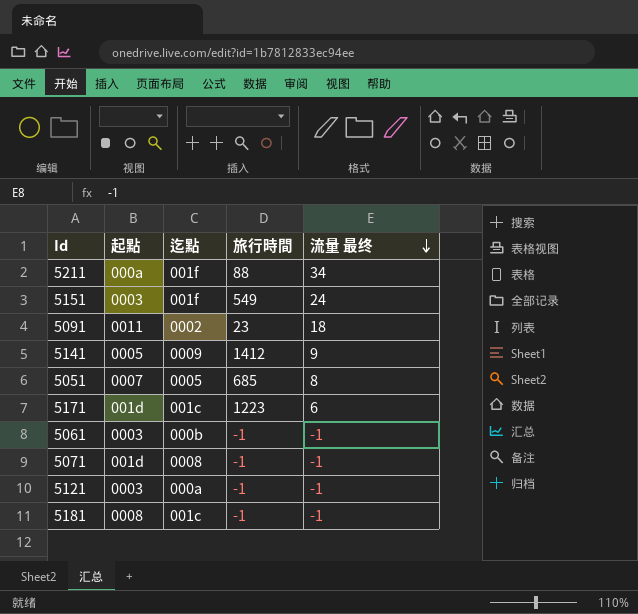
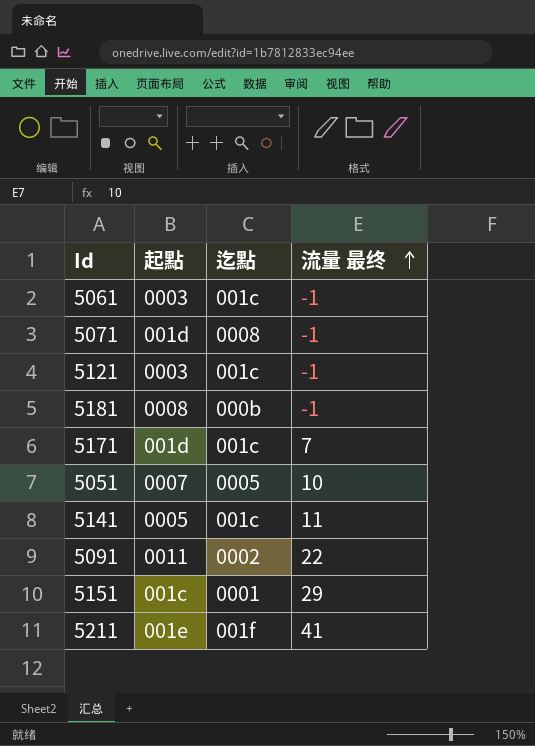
row order: 流量 最终 descending -> 流量 最终 ascending
column 旅行時間 | position: 4 -> none
5061 | 迄點: 000b -> 001c
5121 | 迄點: 000a -> 001c
5181 | 迄點: 001c -> 000b
5171 | 流量 最终: 6 -> 7
5051 | 流量 最终: 8 -> 10
5141 | 迄點: 0009 -> 001c
5141 | 流量 最终: 9 -> 11
5091 | 流量 最终: 18 -> 22
5151 | 起點: 0003 -> 001c
5151 | 迄點: 001f -> 0001
5151 | 流量 最终: 24 -> 29
5211 | 起點: 000a -> 001e
5211 | 流量 最终: 34 -> 41

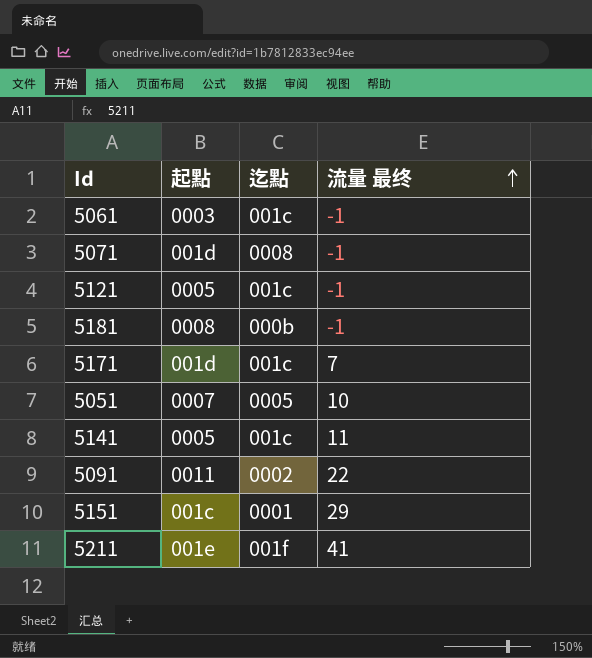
5121 | 起點: 0003 -> 0005

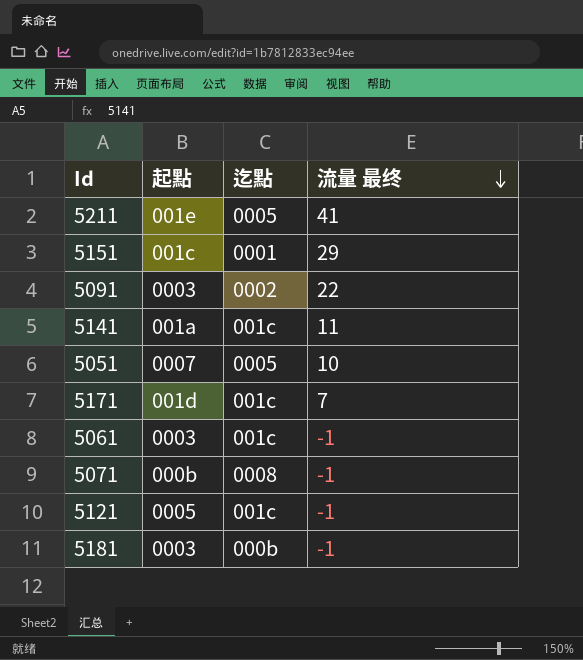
row order: 流量 最终 ascending -> 流量 最终 descending
5211 | 迄點: 001f -> 0005
5091 | 起點: 0011 -> 0003
5141 | 起點: 0005 -> 001a
5071 | 起點: 001d -> 000b
5181 | 起點: 0008 -> 0003

